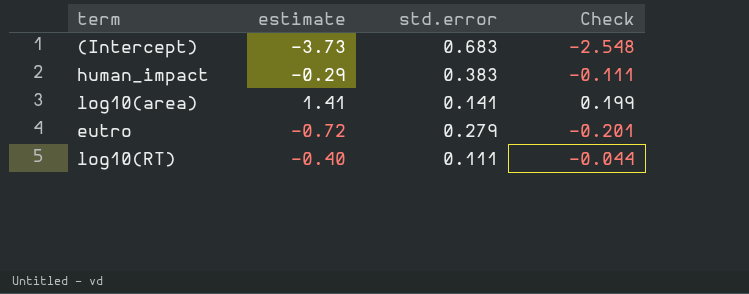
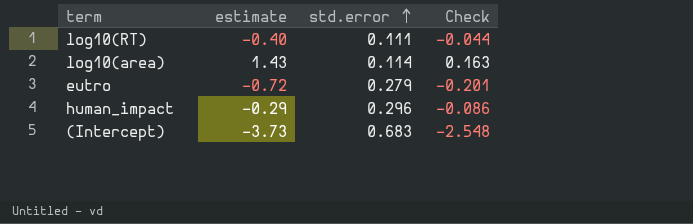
row order: none -> std.error ascending
log10(area) | estimate: 1.41 -> 1.43
log10(area) | std.error: 0.141 -> 0.114
log10(area) | Check: 0.199 -> 0.163
human_impact | std.error: 0.383 -> 0.296
human_impact | Check: -0.111 -> -0.086

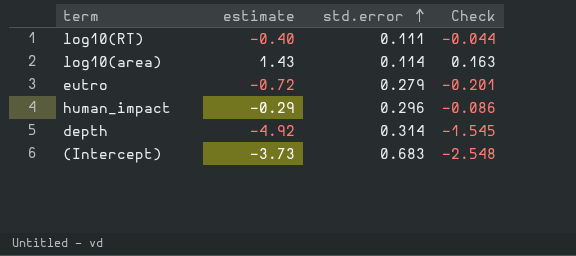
row depth: none -> -4.92 | 0.314 | -1.545

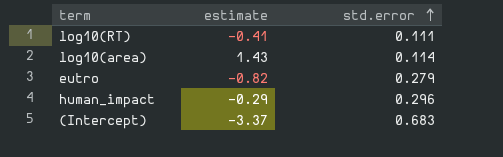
column Check | formula: [estimate] * [std.error] -> none
row depth: -4.92 | 0.314 | -1.545 -> none
log10(RT) | estimate: -0.40 -> -0.41
eutro | estimate: -0.72 -> -0.82
(Intercept) | estimate: -3.73 -> -3.37

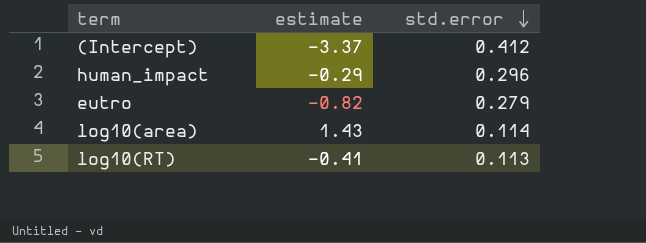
row order: std.error ascending -> std.error descending
(Intercept) | std.error: 0.683 -> 0.412
log10(RT) | std.error: 0.111 -> 0.113

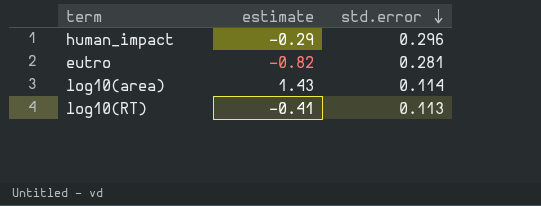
row (Intercept): -3.37 | 0.412 -> none
eutro | std.error: 0.279 -> 0.281

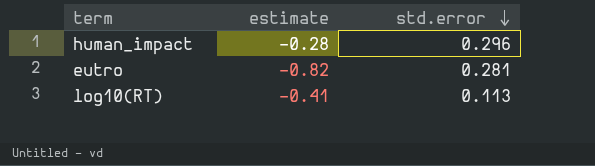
row log10(area): 1.43 | 0.114 -> none
human_impact | estimate: -0.29 -> -0.28

